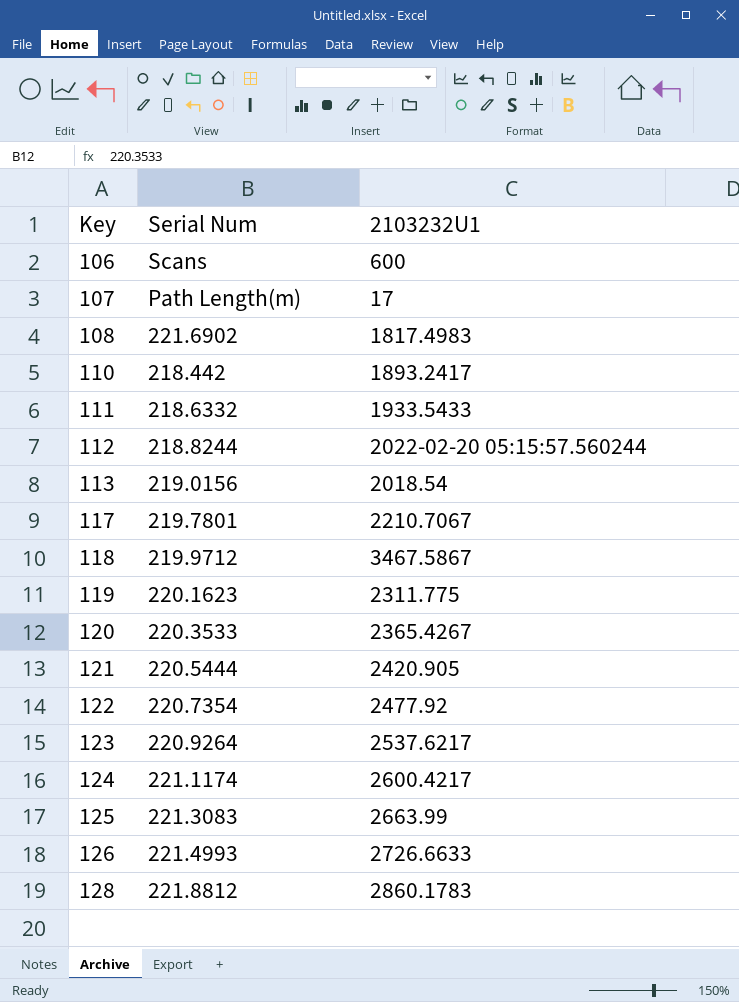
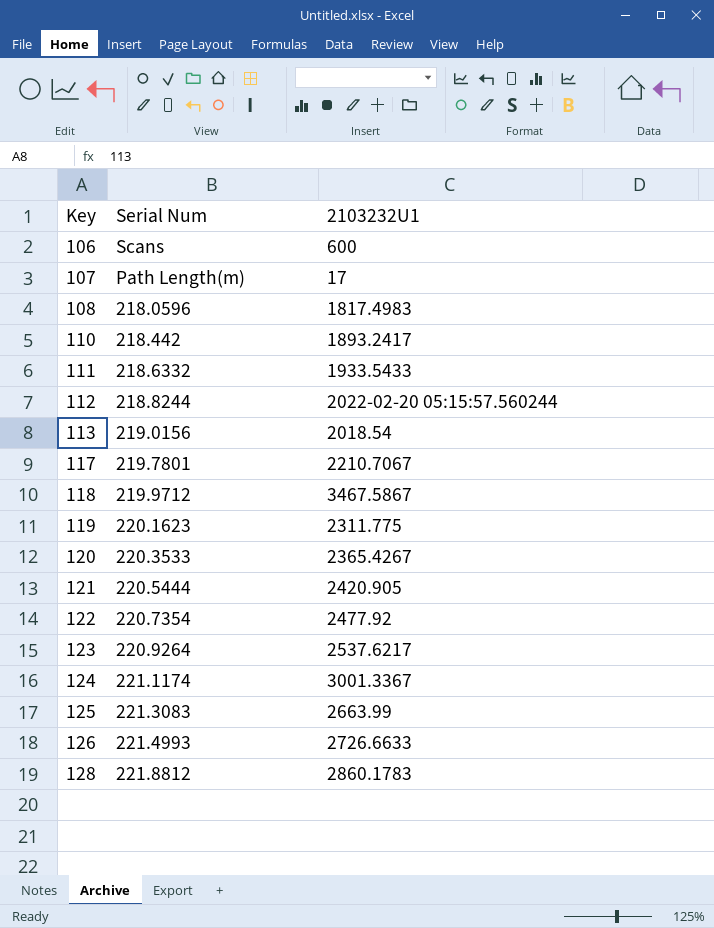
108 | Serial Num: 221.6902 -> 218.0596
124 | 2103232U1: 2600.4217 -> 3001.3367

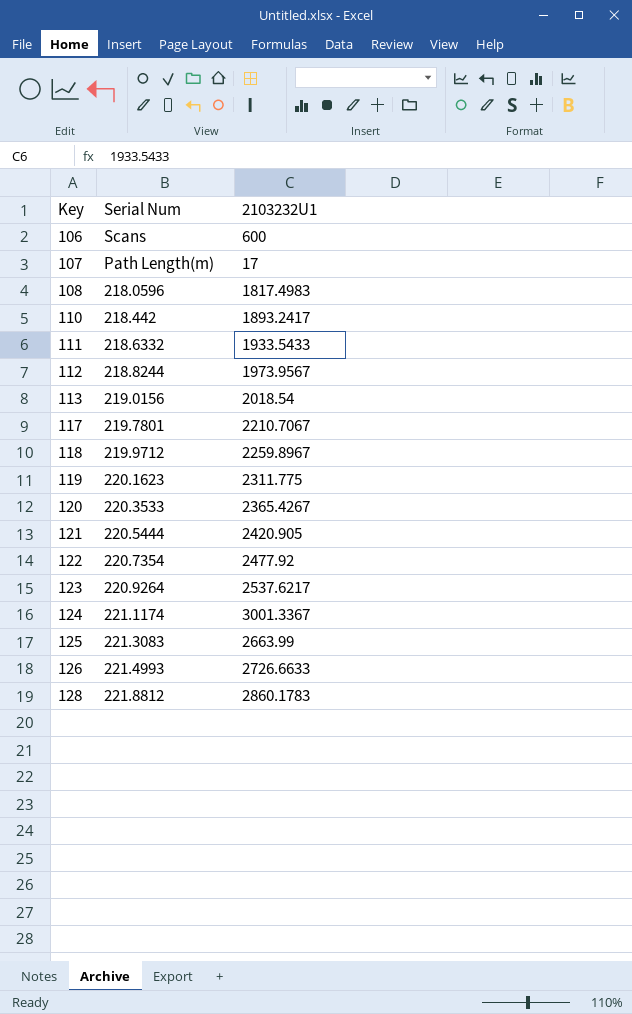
112 | 2103232U1: 2022-02-20 05:15:57.560244 -> 1973.9567
118 | 2103232U1: 3467.5867 -> 2259.8967

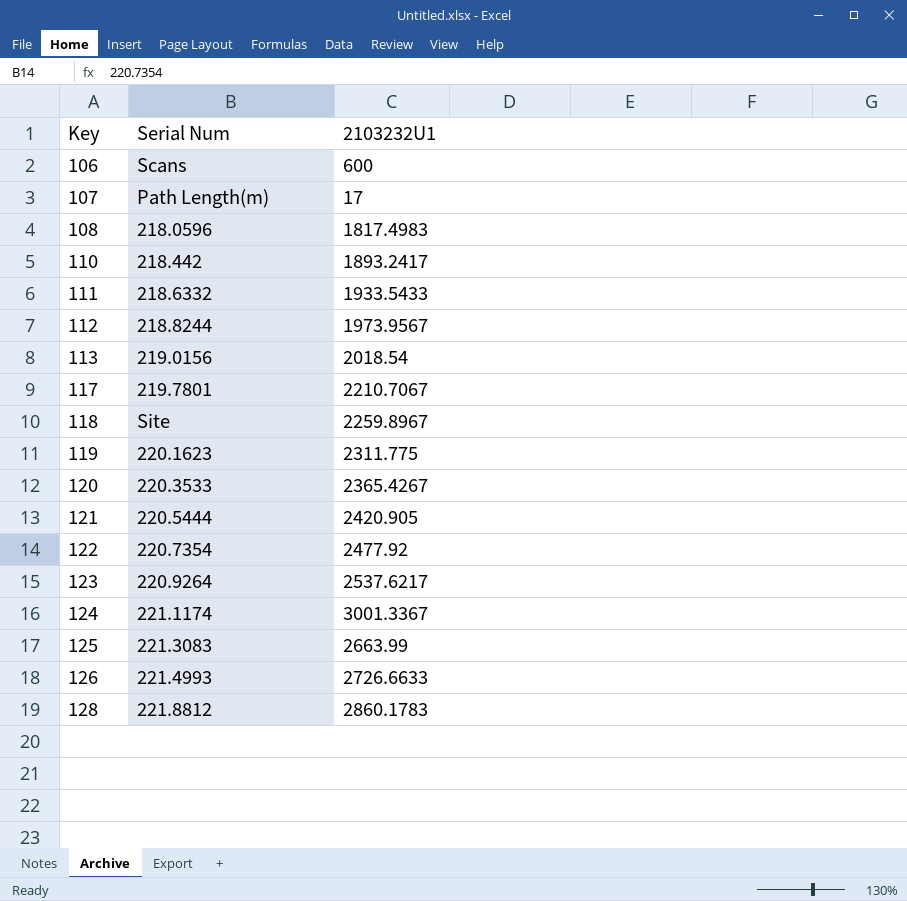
118 | Serial Num: 219.9712 -> Site

